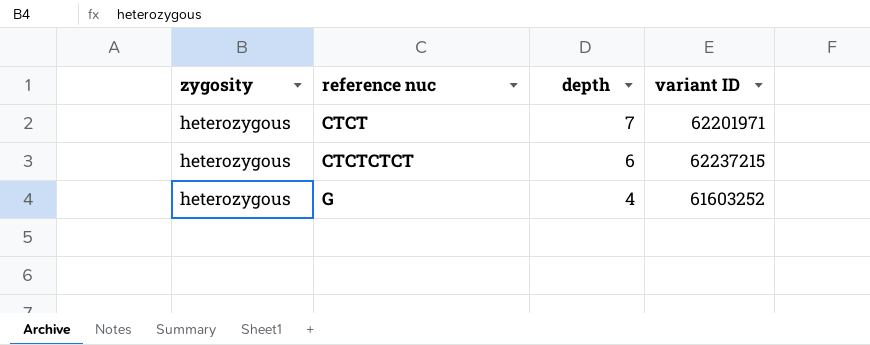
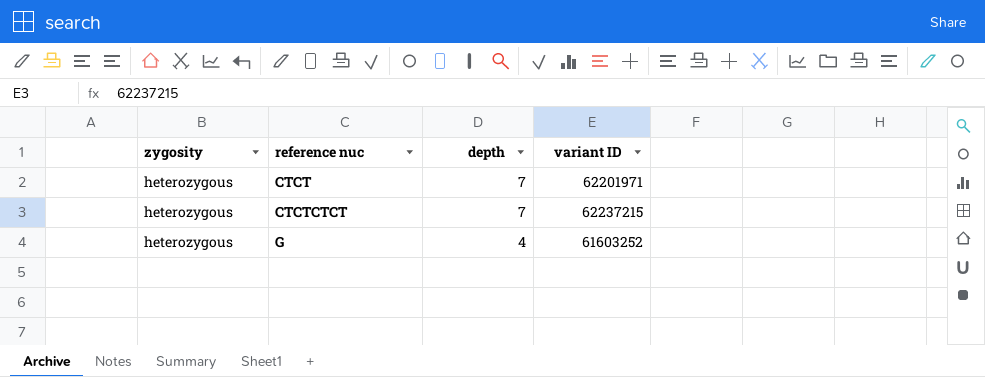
CTCTCTCT | depth: 6 -> 7

